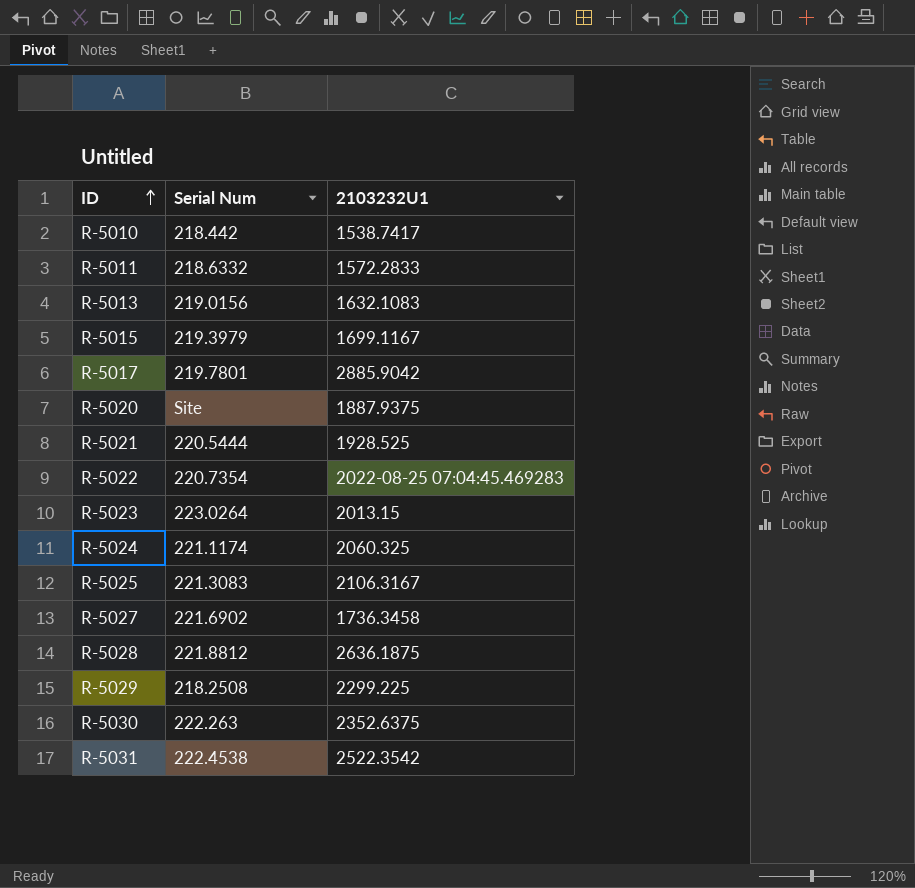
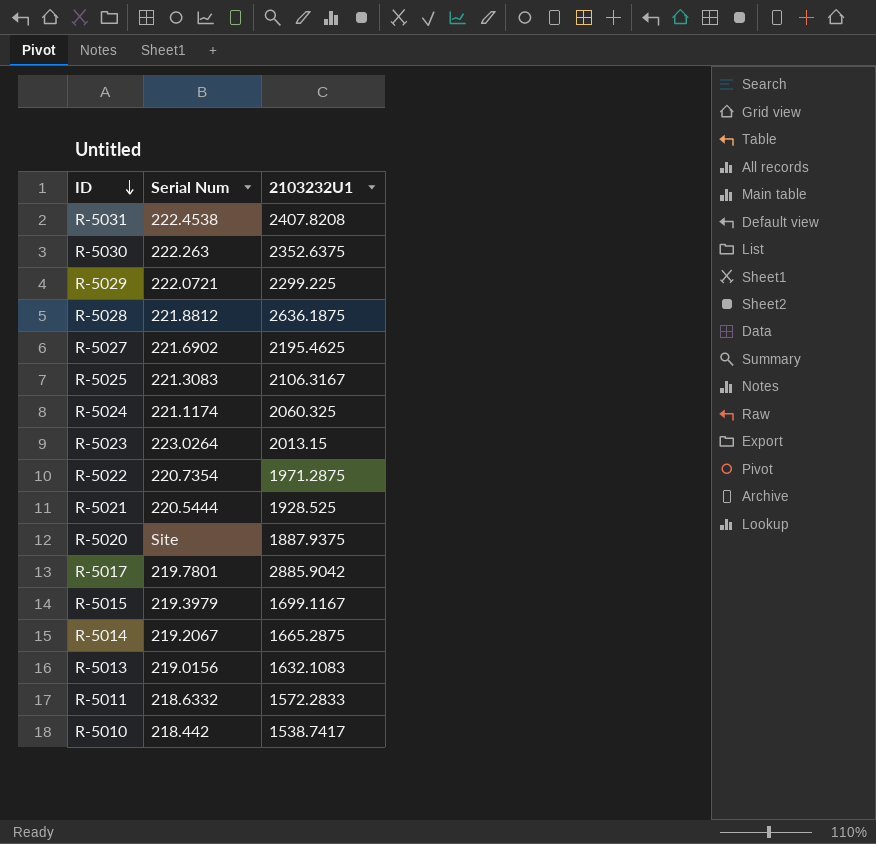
row order: ID ascending -> ID descending
R-5031 | 2103232U1: 2522.3542 -> 2407.8208
R-5029 | Serial Num: 218.2508 -> 222.0721
R-5027 | 2103232U1: 1736.3458 -> 2195.4625
R-5022 | 2103232U1: 2022-08-25 07:04:45.469283 -> 1971.2875
row R-5014: none -> 219.2067 | 1665.2875

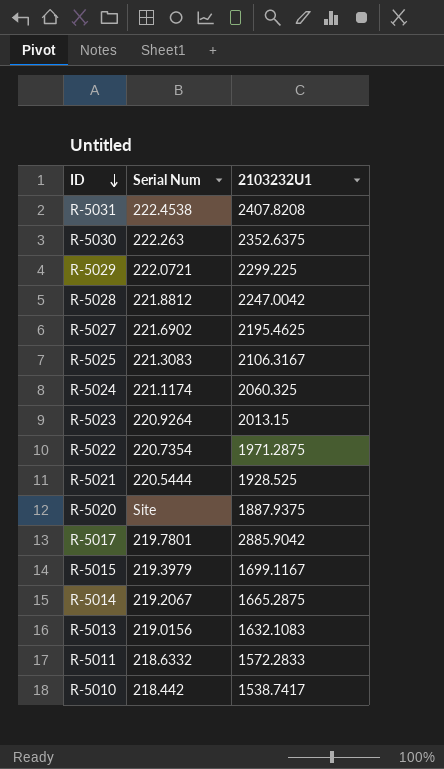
R-5028 | 2103232U1: 2636.1875 -> 2247.0042
R-5023 | Serial Num: 223.0264 -> 220.9264

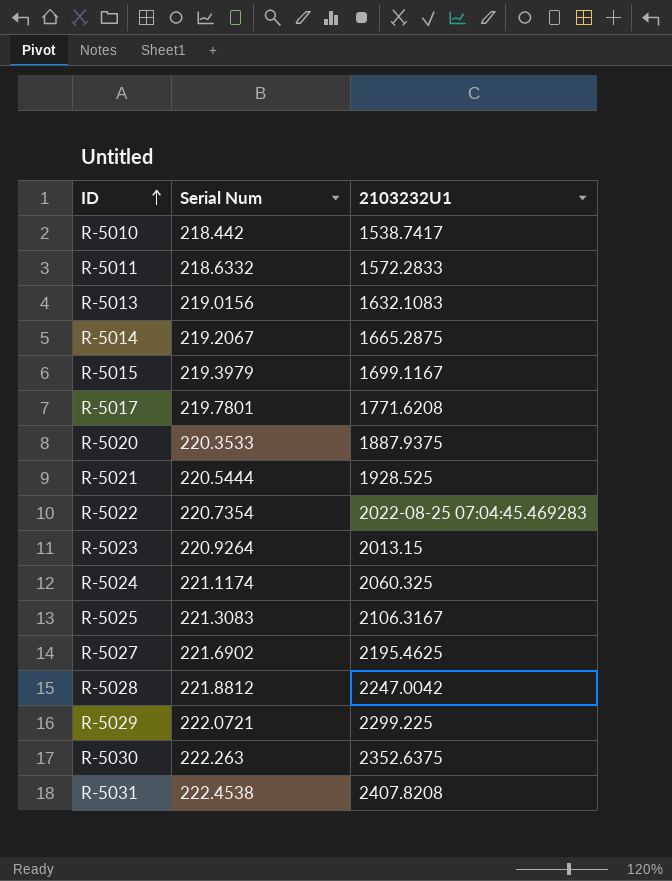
row order: ID descending -> ID ascending
R-5017 | 2103232U1: 2885.9042 -> 1771.6208
R-5020 | Serial Num: Site -> 220.3533
R-5022 | 2103232U1: 1971.2875 -> 2022-08-25 07:04:45.469283

